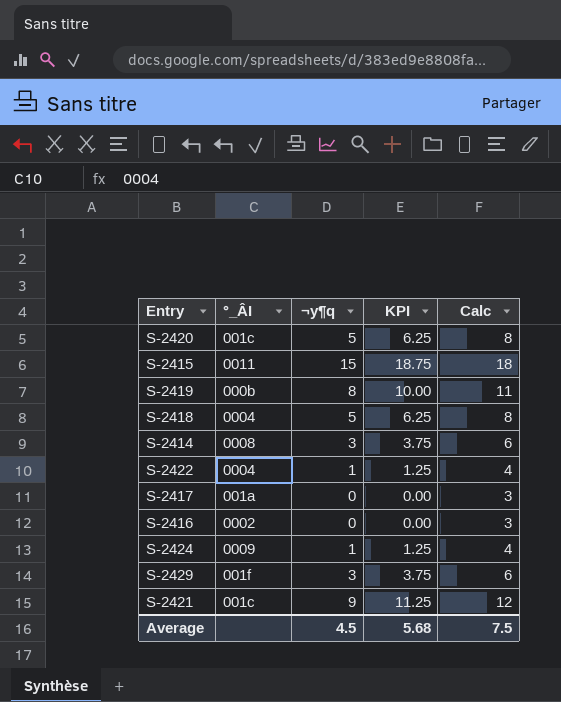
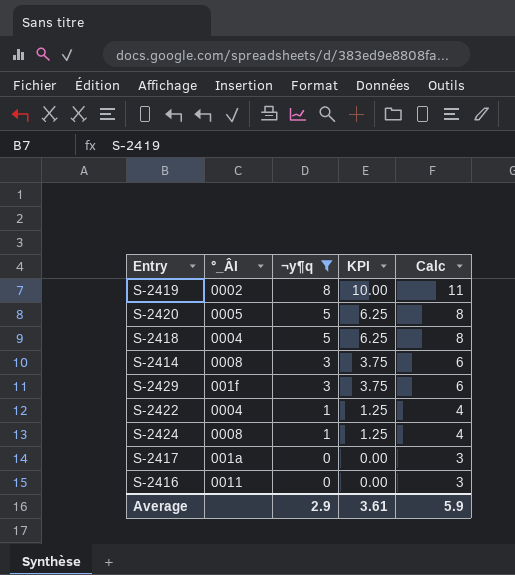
filter: none -> ¬y¶q <= 8
row order: none -> ¬y¶q descending
S-2419 | °_ÂI: 000b -> 0002
S-2420 | °_ÂI: 001c -> 0005
S-2424 | °_ÂI: 0009 -> 0008
S-2416 | °_ÂI: 0002 -> 0011
Average | ¬y¶q: 4.5 -> 2.9
Average | KPI: 5.68 -> 3.61
Average | Calc: 7.5 -> 5.9

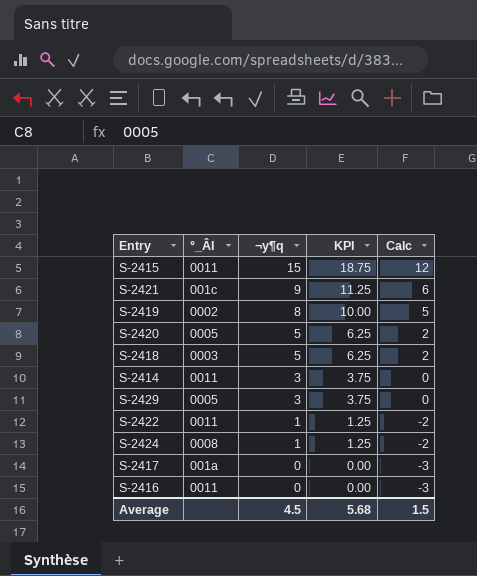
filter: ¬y¶q <= 8 -> none
column Calc | formula: [¬y¶q] + 3 -> [¬y¶q] - 3
S-2418 | °_ÂI: 0004 -> 0003
S-2414 | °_ÂI: 0008 -> 0011
S-2429 | °_ÂI: 001f -> 0005
S-2422 | °_ÂI: 0004 -> 0011
Average | ¬y¶q: 2.9 -> 4.5
Average | KPI: 3.61 -> 5.68
Average | Calc: 5.9 -> 1.5

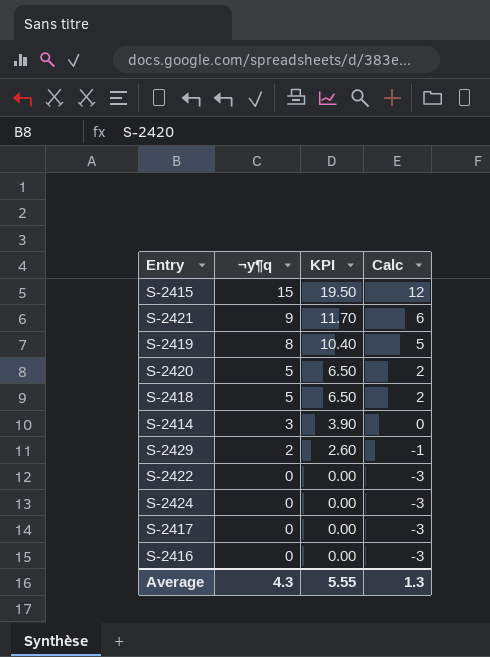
column °_ÂI | position: 2 -> none
column KPI | formula: [¬y¶q] * 1.25 -> [¬y¶q] * 1.3
S-2429 | ¬y¶q: 3 -> 2
S-2429 | Calc: 0 -> -1
S-2422 | ¬y¶q: 1 -> 0
S-2422 | Calc: -2 -> -3
S-2424 | ¬y¶q: 1 -> 0
S-2424 | Calc: -2 -> -3
Average | ¬y¶q: 4.5 -> 4.3
Average | KPI: 5.68 -> 5.55
Average | Calc: 1.5 -> 1.3

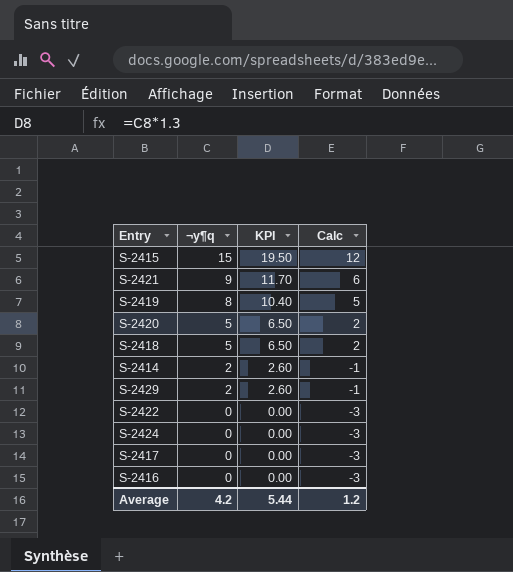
S-2414 | ¬y¶q: 3 -> 2
S-2414 | KPI: 3.90 -> 2.60
S-2414 | Calc: 0 -> -1
Average | ¬y¶q: 4.3 -> 4.2
Average | KPI: 5.55 -> 5.44
Average | Calc: 1.3 -> 1.2

